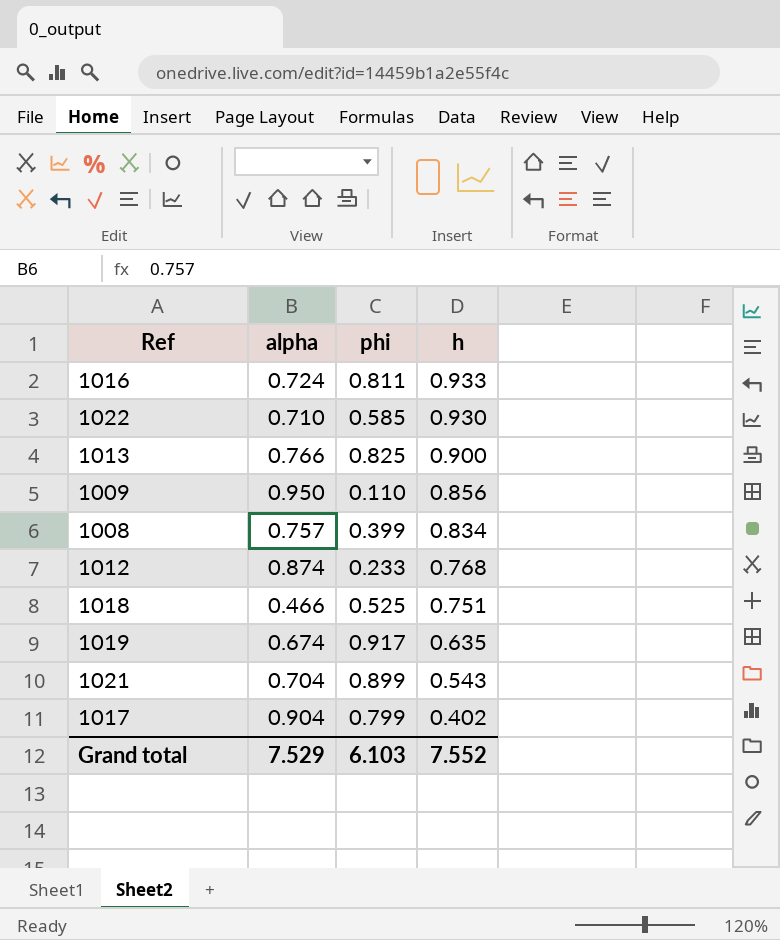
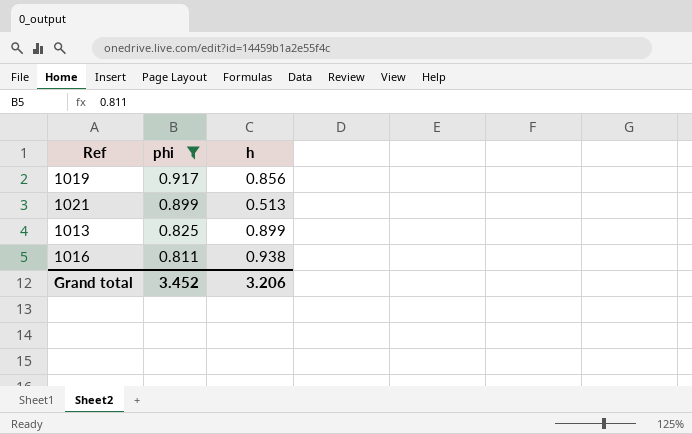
filter: none -> phi >= 0.811
row order: h descending -> phi descending
column alpha | position: 2 -> none
1019 | h: 0.635 -> 0.856
1021 | h: 0.543 -> 0.513
1013 | h: 0.900 -> 0.899
1016 | h: 0.933 -> 0.938
Grand total | phi: 6.103 -> 3.452
Grand total | h: 7.552 -> 3.206

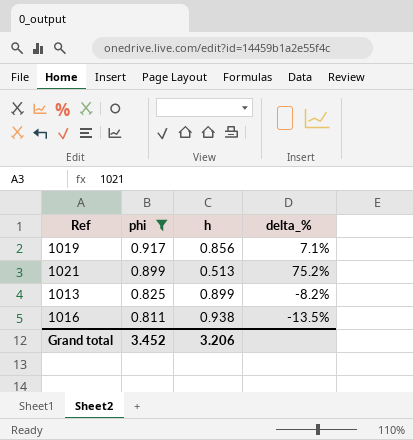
column delta_% | formula: none -> ([phi] - [h]) / [h]

